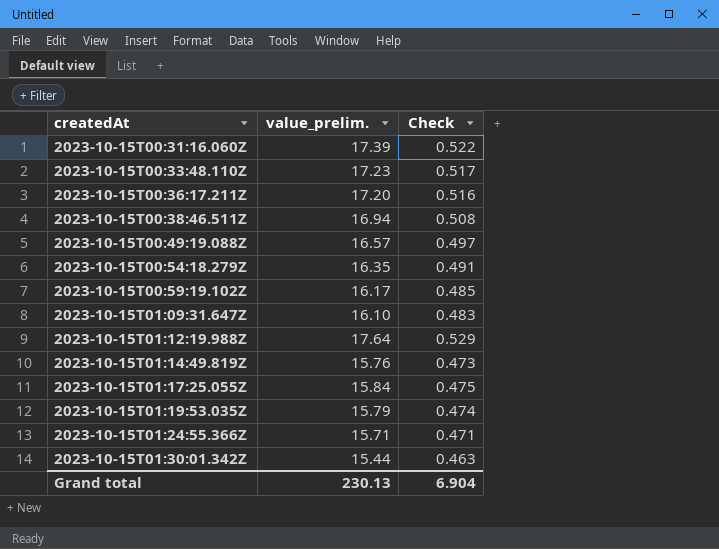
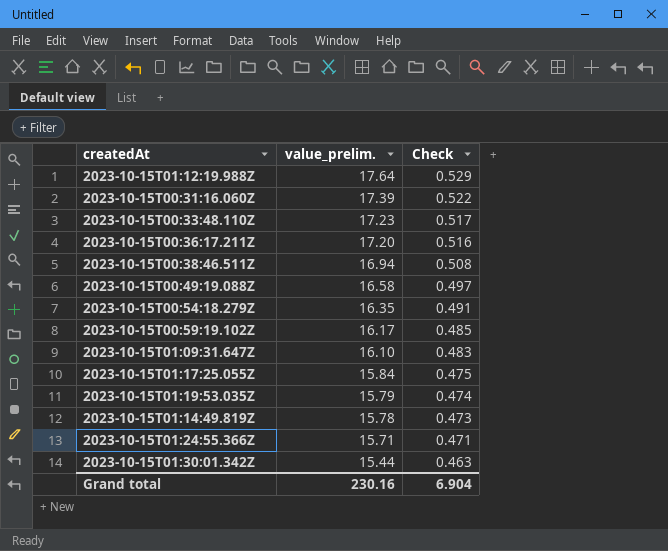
row order: createdAt ascending -> value_prelim. descending
2023-10-15T00:49:19.088Z | value_prelim.: 16.57 -> 16.58
2023-10-15T01:14:49.819Z | value_prelim.: 15.76 -> 15.78
Grand total | value_prelim.: 230.13 -> 230.16

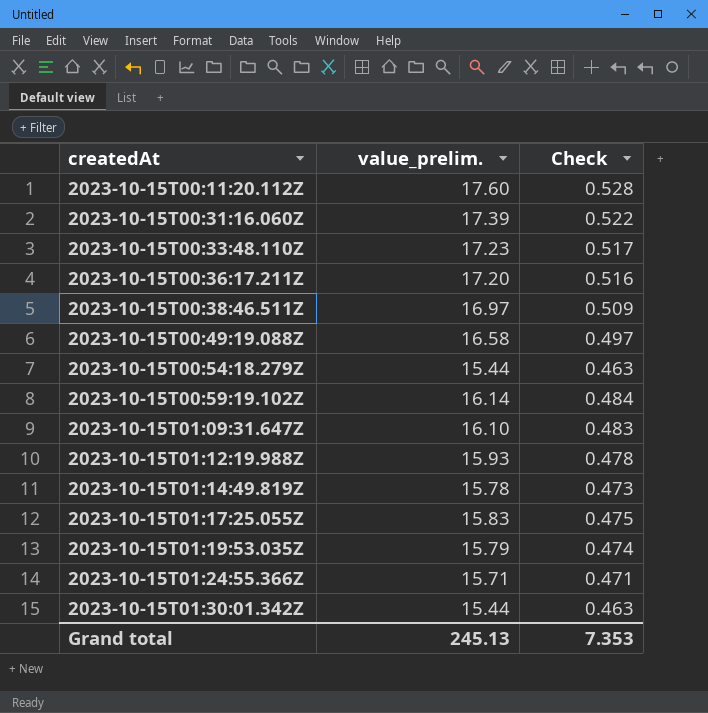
row order: value_prelim. descending -> createdAt ascending
row 2023-10-15T00:11:20.112Z: none -> 17.60 | 0.528
2023-10-15T00:38:46.511Z | value_prelim.: 16.94 -> 16.97
2023-10-15T00:38:46.511Z | Check: 0.508 -> 0.509
2023-10-15T00:54:18.279Z | value_prelim.: 16.35 -> 15.44
2023-10-15T00:54:18.279Z | Check: 0.491 -> 0.463
2023-10-15T00:59:19.102Z | value_prelim.: 16.17 -> 16.14
2023-10-15T00:59:19.102Z | Check: 0.485 -> 0.484
2023-10-15T01:12:19.988Z | value_prelim.: 17.64 -> 15.93
2023-10-15T01:12:19.988Z | Check: 0.529 -> 0.478
2023-10-15T01:17:25.055Z | value_prelim.: 15.84 -> 15.83
Grand total | value_prelim.: 230.16 -> 245.13
Grand total | Check: 6.904 -> 7.353

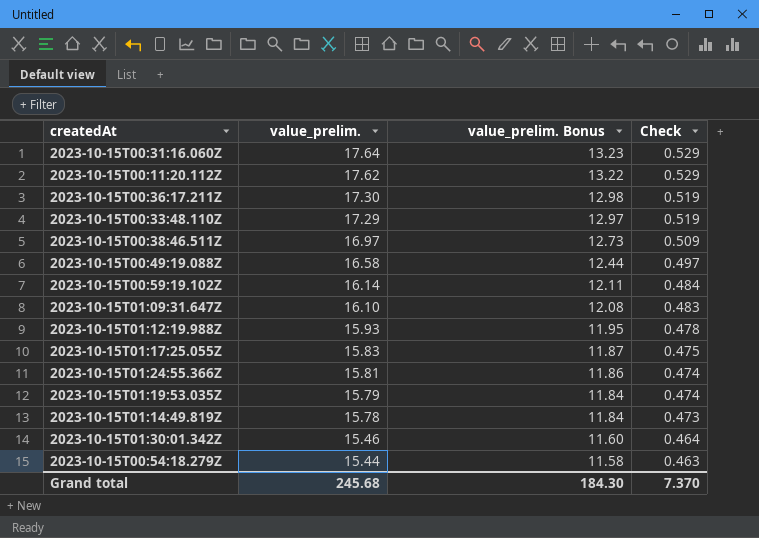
row order: createdAt ascending -> value_prelim. descending
column value_prelim. Bonus | formula: none -> [value_prelim.] * 0.75
2023-10-15T00:31:16.060Z | value_prelim.: 17.39 -> 17.64
2023-10-15T00:31:16.060Z | Check: 0.522 -> 0.529
2023-10-15T00:11:20.112Z | value_prelim.: 17.60 -> 17.62
2023-10-15T00:11:20.112Z | Check: 0.528 -> 0.529
2023-10-15T00:36:17.211Z | value_prelim.: 17.20 -> 17.30
2023-10-15T00:36:17.211Z | Check: 0.516 -> 0.519
2023-10-15T00:33:48.110Z | value_prelim.: 17.23 -> 17.29
2023-10-15T00:33:48.110Z | Check: 0.517 -> 0.519
2023-10-15T01:24:55.366Z | value_prelim.: 15.71 -> 15.81
2023-10-15T01:24:55.366Z | Check: 0.471 -> 0.474
2023-10-15T01:30:01.342Z | value_prelim.: 15.44 -> 15.46
2023-10-15T01:30:01.342Z | Check: 0.463 -> 0.464
Grand total | value_prelim.: 245.13 -> 245.68
Grand total | Check: 7.353 -> 7.370

